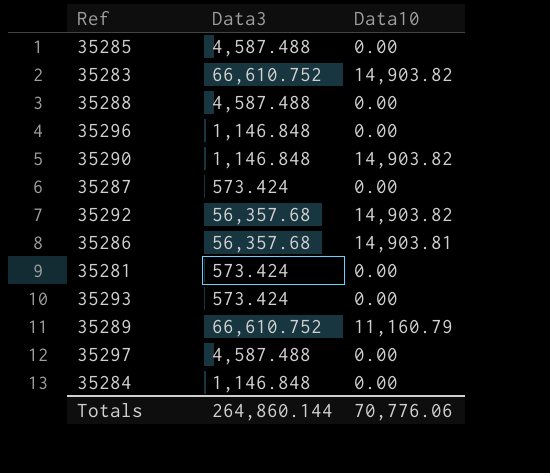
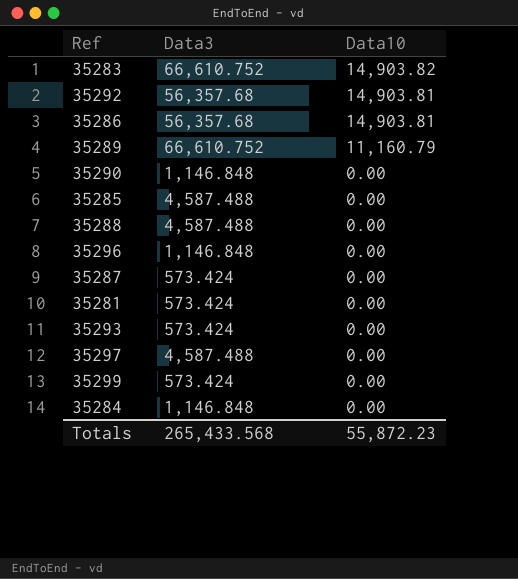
row order: none -> Data10 descending
35292 | Data10: 14,903.82 -> 14,903.81
35290 | Data10: 14,903.82 -> 0.00
row 35299: none -> 573.424 | 0.00
Totals | Data3: 264,860.144 -> 265,433.568
Totals | Data10: 70,776.06 -> 55,872.23

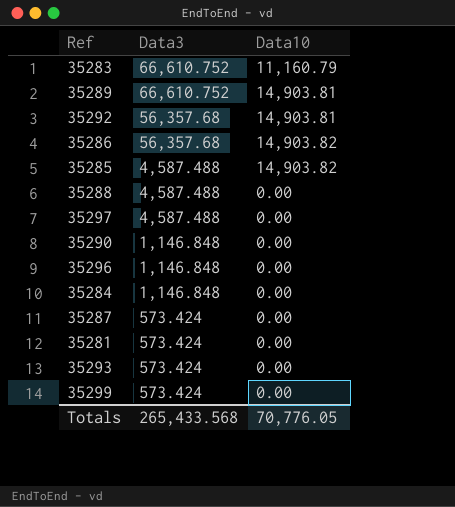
row order: Data10 descending -> Data3 descending
35283 | Data10: 14,903.82 -> 11,160.79
35289 | Data10: 11,160.79 -> 14,903.81
35286 | Data10: 14,903.81 -> 14,903.82
35285 | Data10: 0.00 -> 14,903.82
Totals | Data10: 55,872.23 -> 70,776.05

